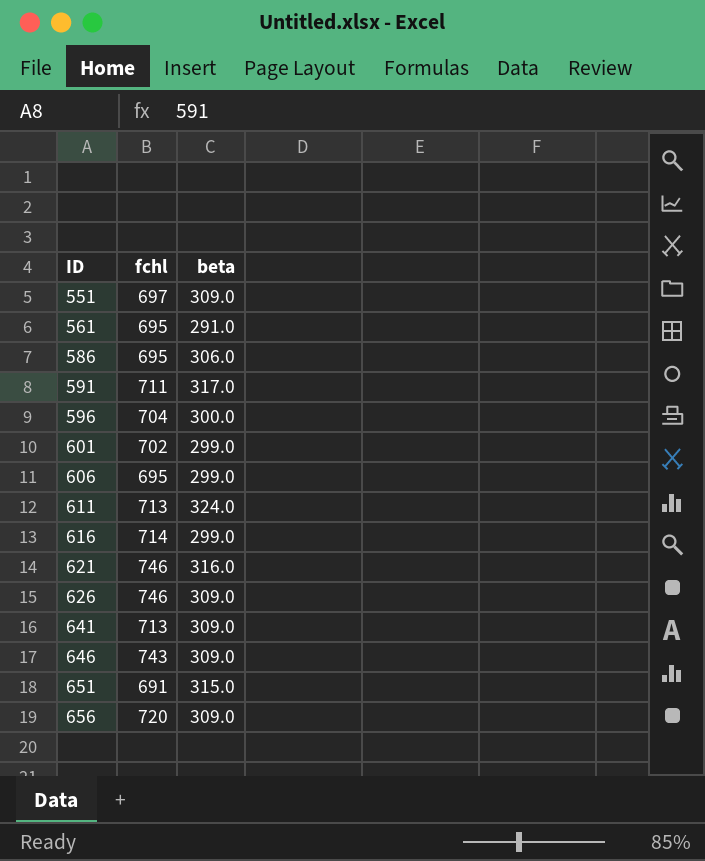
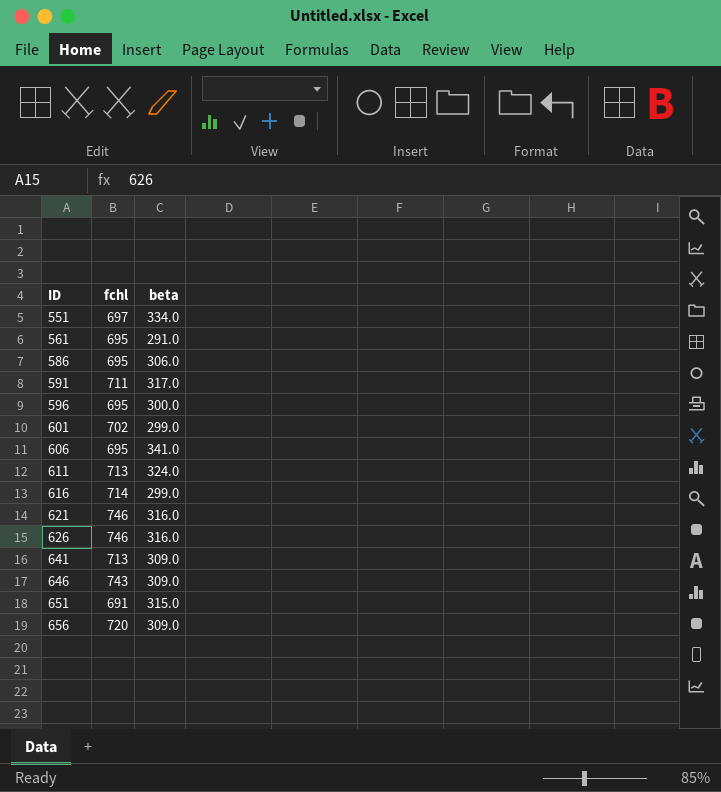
551 | beta: 309.0 -> 334.0
596 | fchl: 704 -> 695
606 | beta: 299.0 -> 341.0
626 | beta: 309.0 -> 316.0

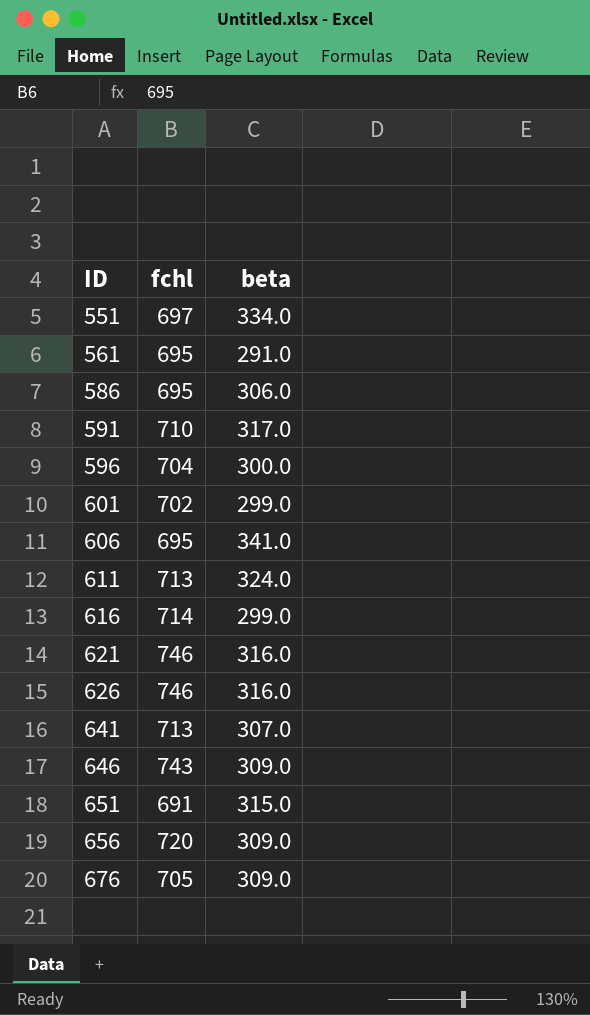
591 | fchl: 711 -> 710
596 | fchl: 695 -> 704
641 | beta: 309.0 -> 307.0
row 676: none -> 705 | 309.0

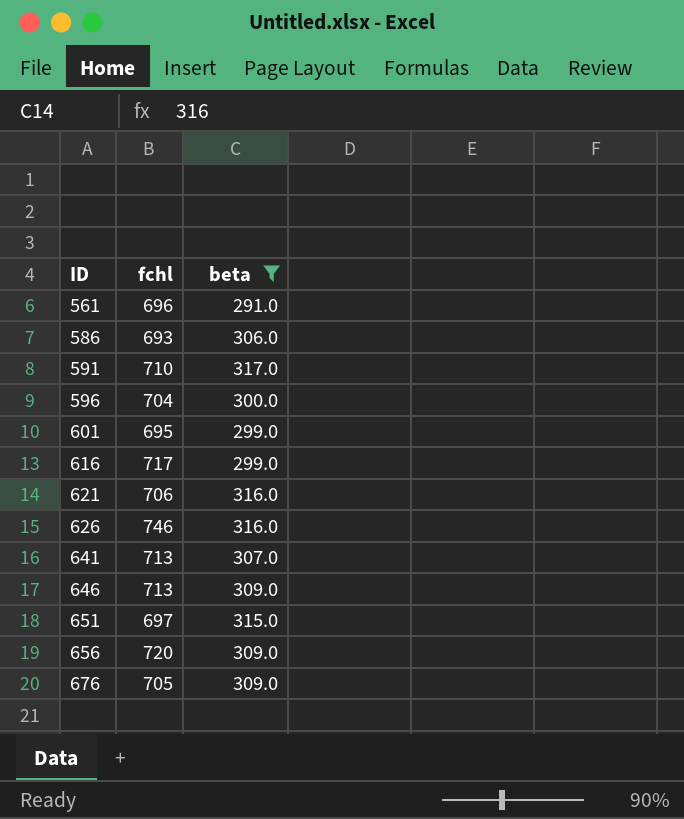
filter: none -> beta <= 317.0
561 | fchl: 695 -> 696
586 | fchl: 695 -> 693
601 | fchl: 702 -> 695
616 | fchl: 714 -> 717
621 | fchl: 746 -> 706
646 | fchl: 743 -> 713
651 | fchl: 691 -> 697

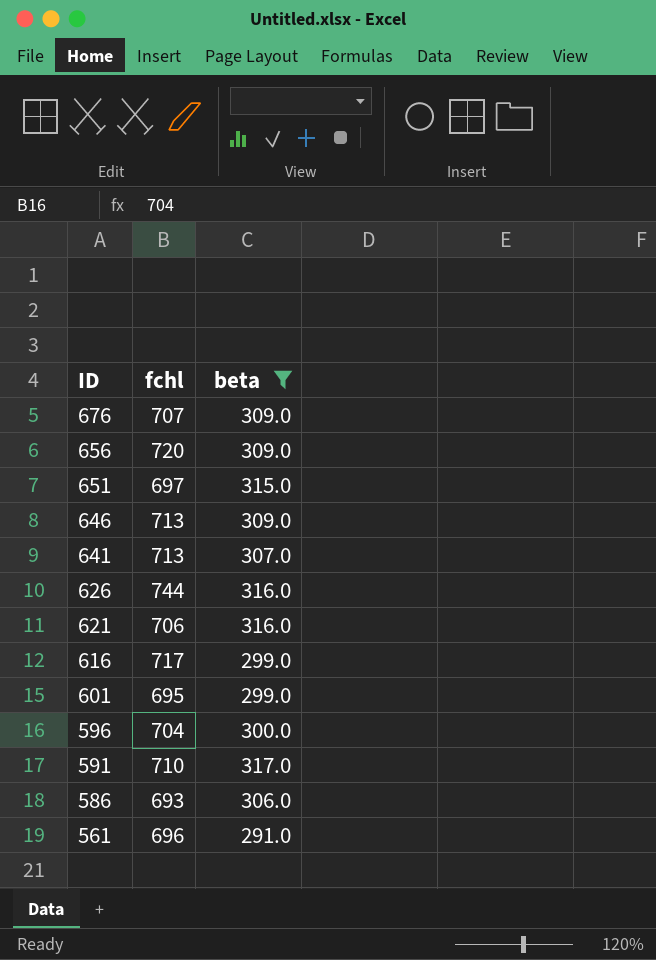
row order: ID ascending -> ID descending
676 | fchl: 705 -> 707
626 | fchl: 746 -> 744

